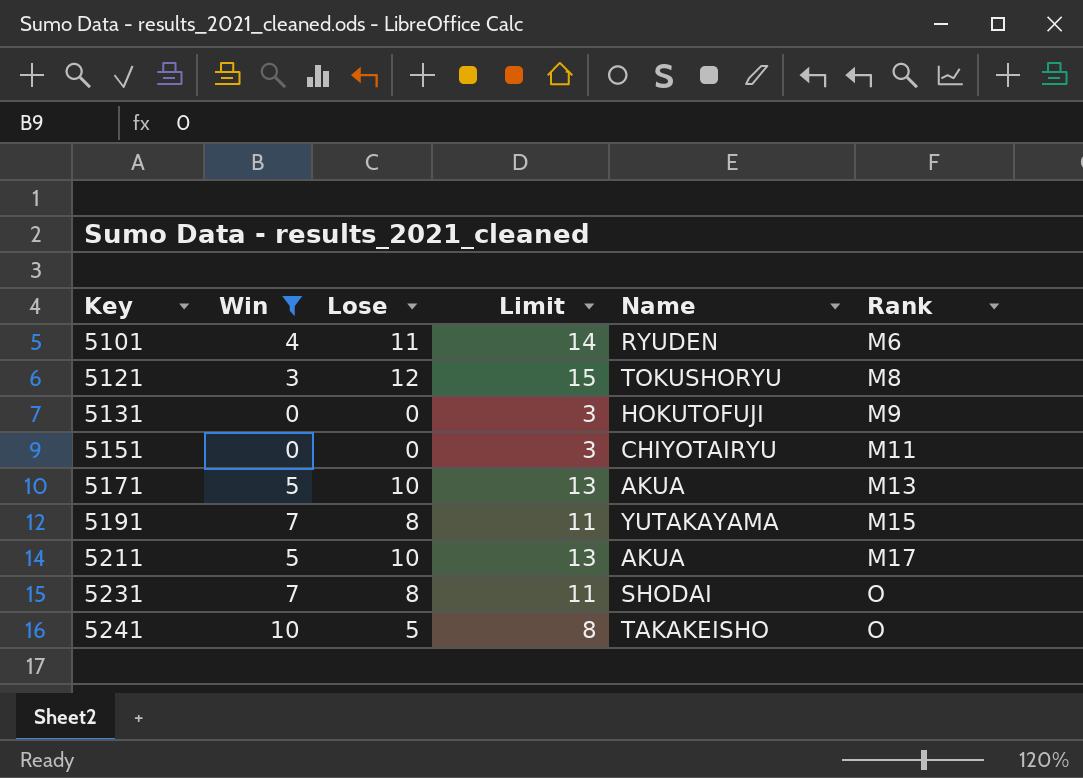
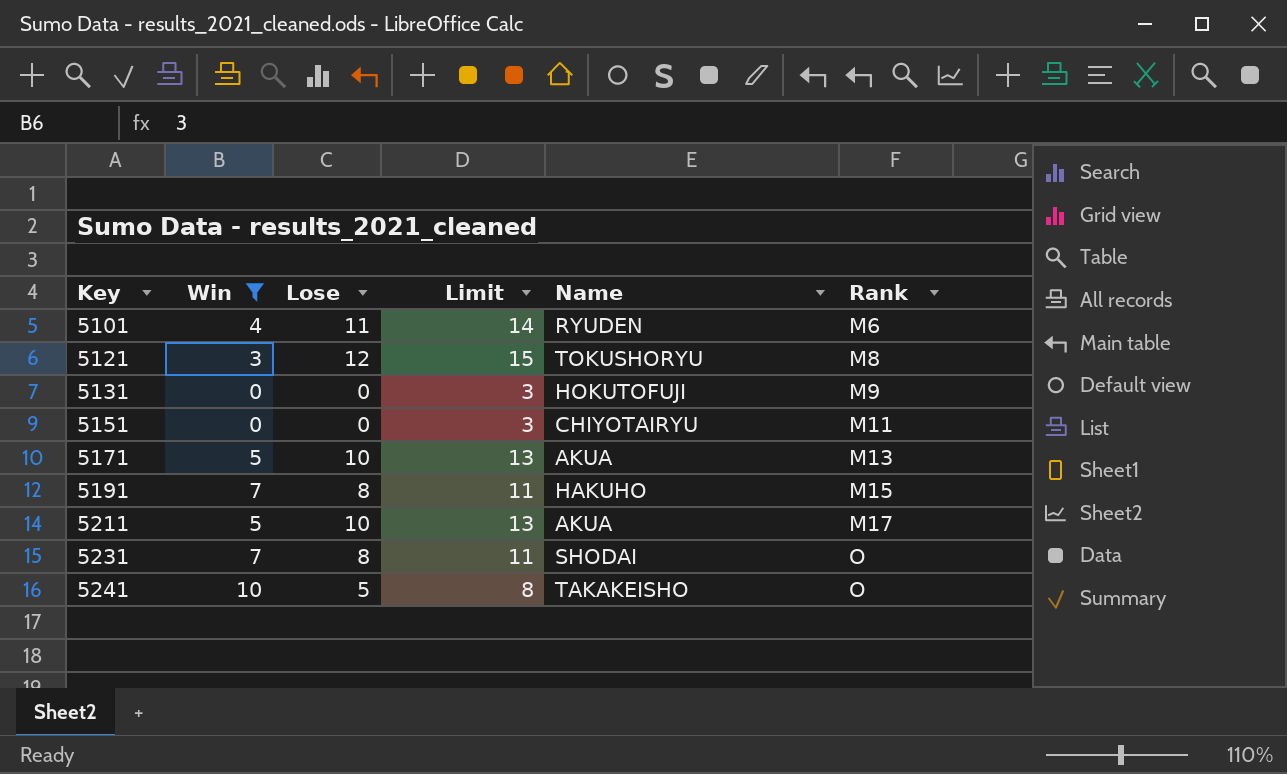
5191 | Name: YUTAKAYAMA -> HAKUHO

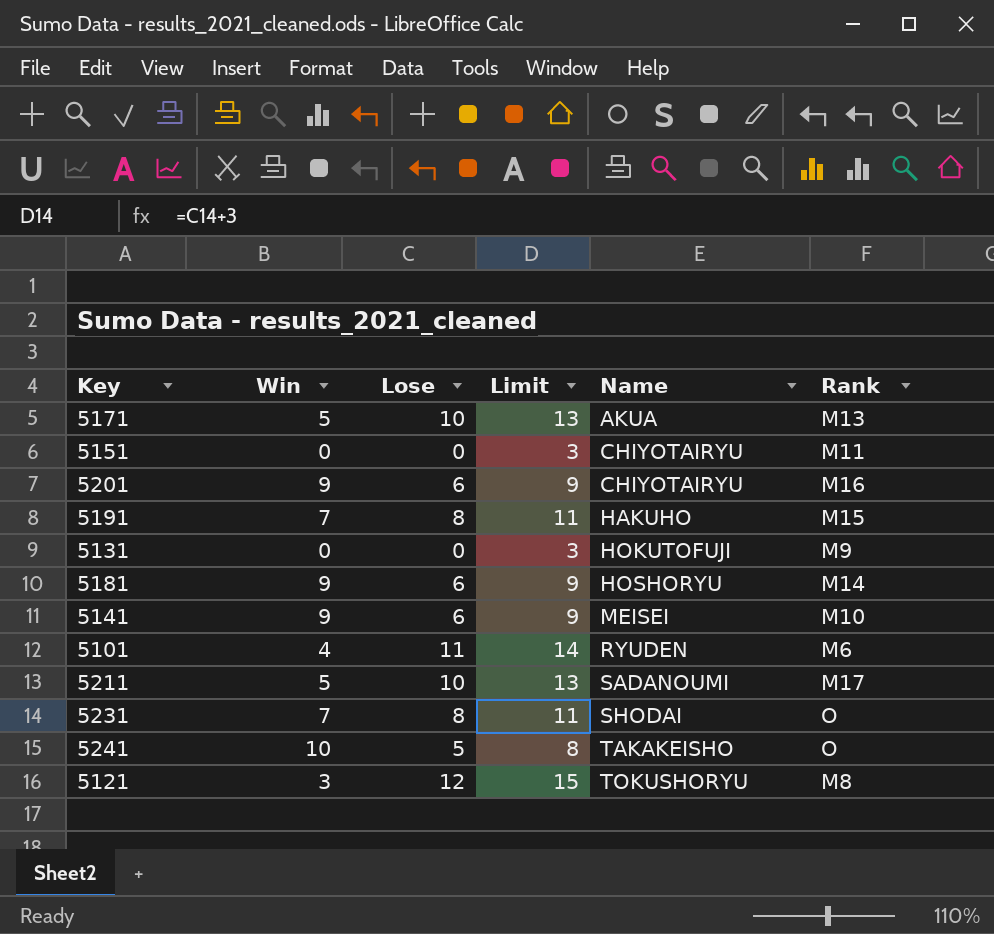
filter: Win != 9 -> none
row order: Key ascending -> Name ascending
5211 | Name: AKUA -> SADANOUMI

